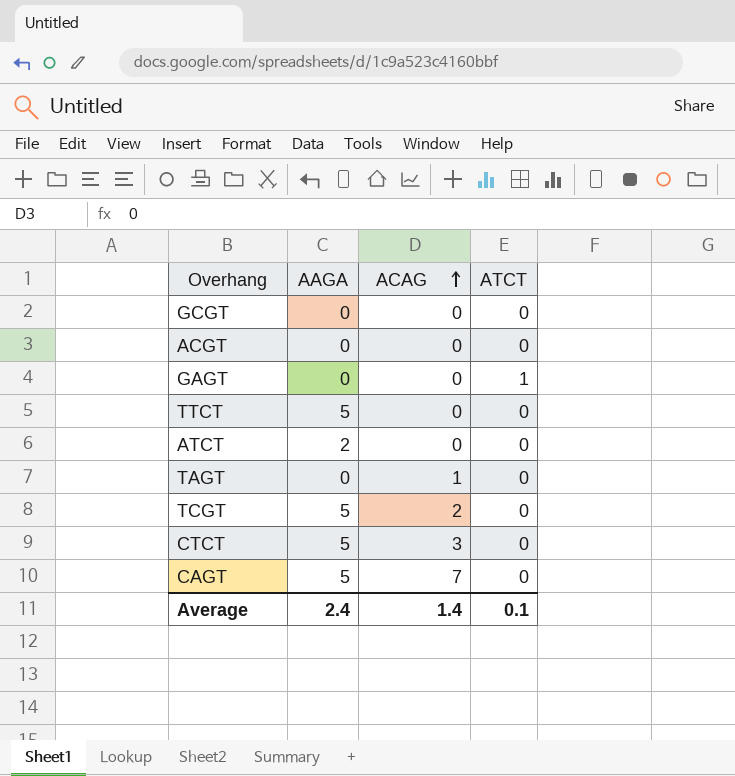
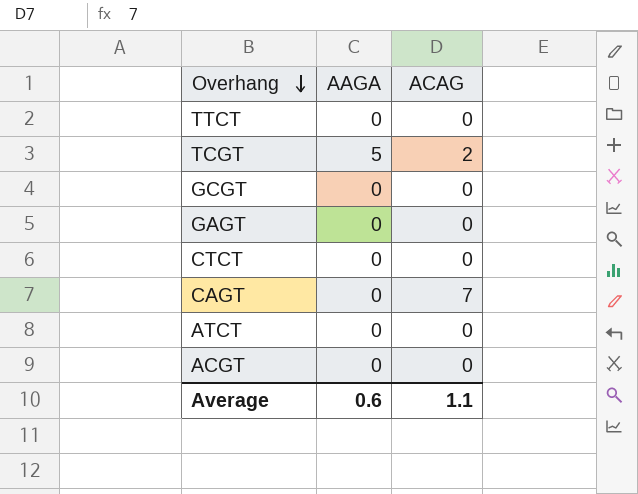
row order: ACAG ascending -> Overhang descending
column ATCT | position: 4 -> none
row TAGT: 0 | 1 | 0 -> none
TTCT | AAGA: 5 -> 0
CTCT | AAGA: 5 -> 0
CTCT | ACAG: 3 -> 0
CAGT | AAGA: 5 -> 0
ATCT | AAGA: 2 -> 0
Average | AAGA: 2.4 -> 0.6
Average | ACAG: 1.4 -> 1.1

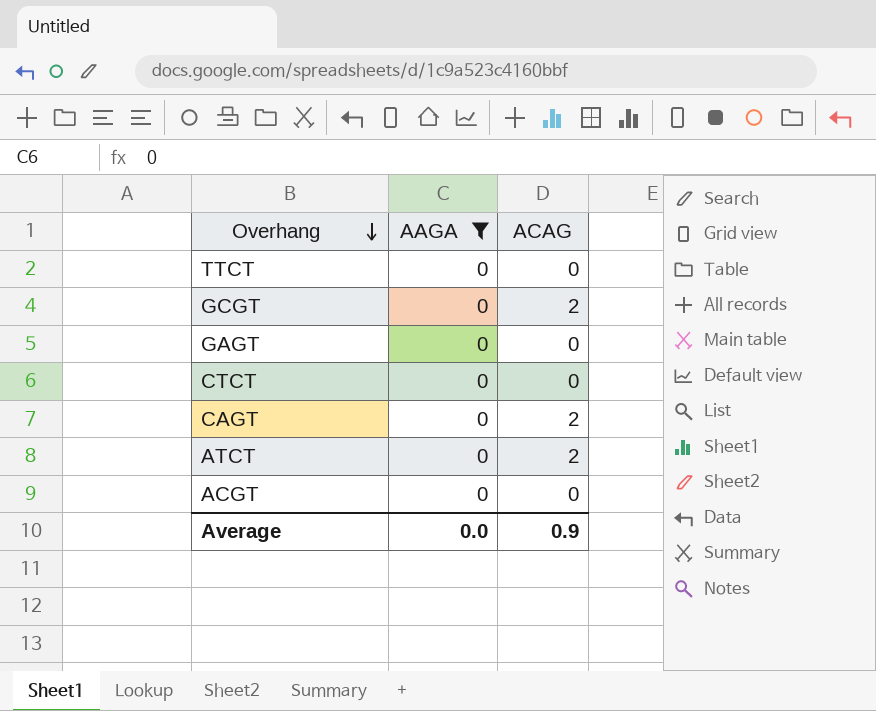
filter: none -> AAGA = 0
GCGT | ACAG: 0 -> 2
CAGT | ACAG: 7 -> 2
ATCT | ACAG: 0 -> 2
Average | AAGA: 0.6 -> 0.0
Average | ACAG: 1.1 -> 0.9

